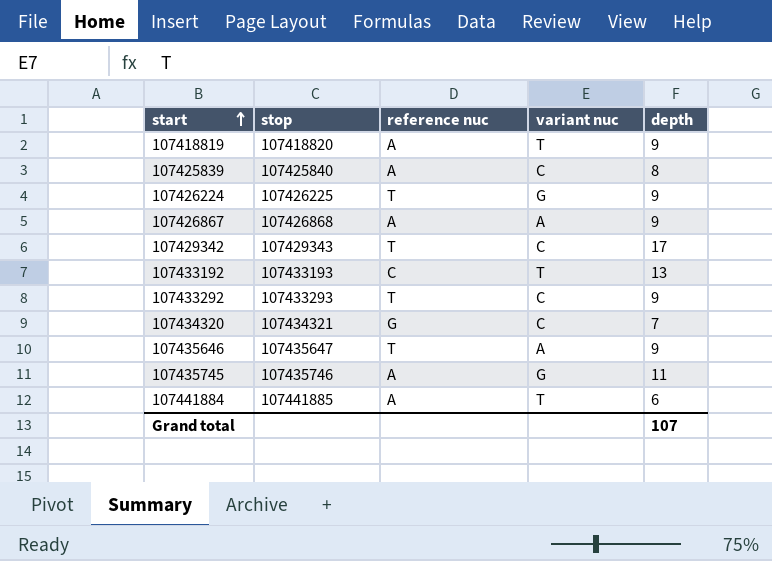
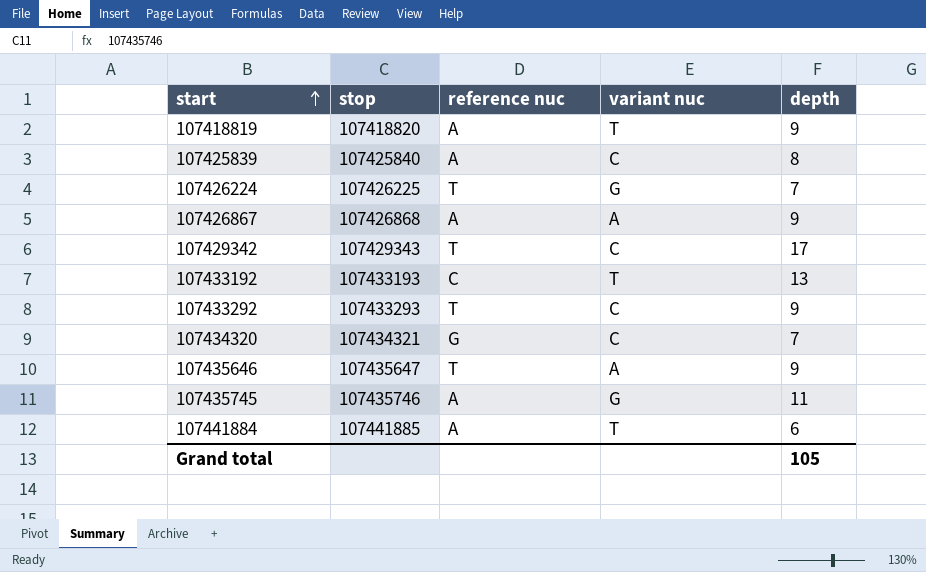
107426224 | depth: 9 -> 7
Grand total | depth: 107 -> 105

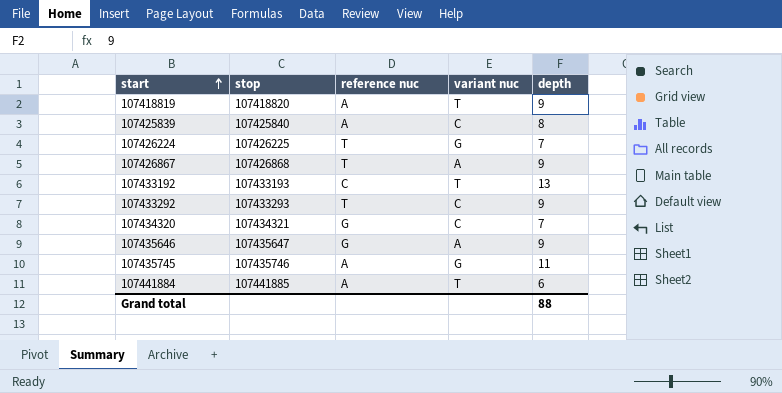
row 107429342: 107429343 | T | C | 17 -> none
107426867 | reference nuc: A -> T
107435646 | reference nuc: T -> G
Grand total | depth: 105 -> 88

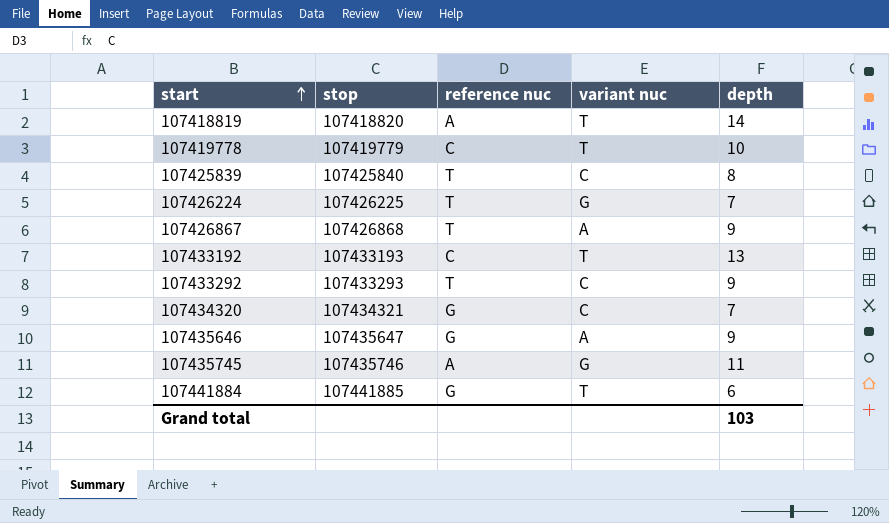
107418819 | depth: 9 -> 14
row 107419778: none -> 107419779 | C | T | 10
107425839 | reference nuc: A -> T
107441884 | reference nuc: A -> G
Grand total | depth: 88 -> 103

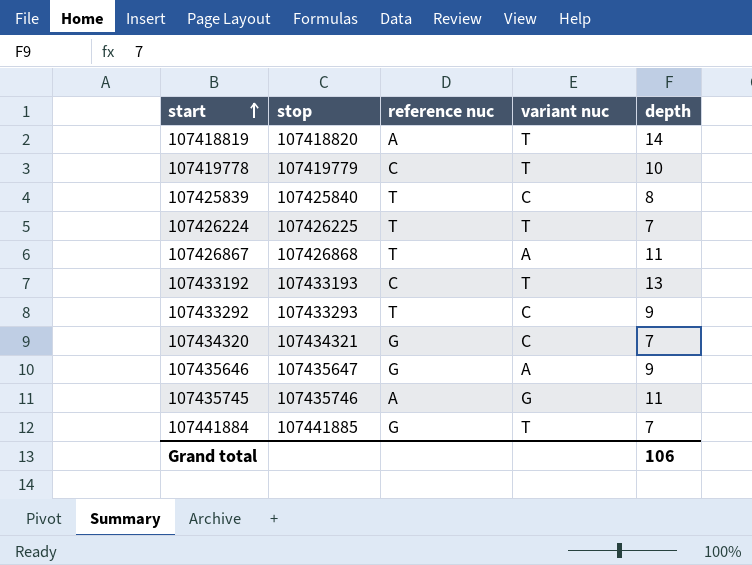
107426224 | variant nuc: G -> T
107426867 | depth: 9 -> 11
107441884 | depth: 6 -> 7
Grand total | depth: 103 -> 106

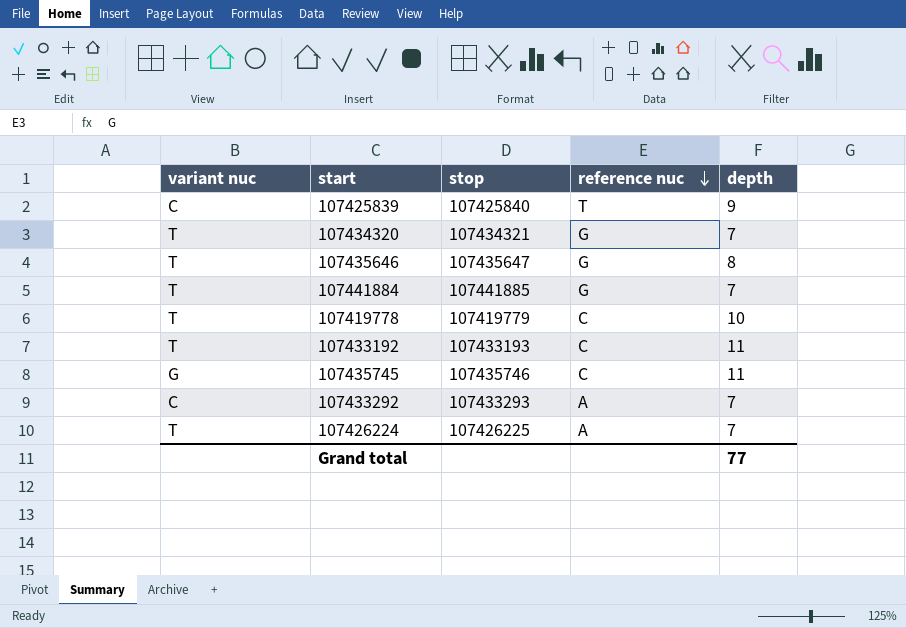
row order: start ascending -> reference nuc descending
column variant nuc | position: 4 -> 1
row 107418819: 107418820 | A | T | 14 -> none
row 107426867: 107426868 | T | A | 11 -> none
107425839 | depth: 8 -> 9
107434320 | variant nuc: C -> T
107435646 | variant nuc: A -> T
107435646 | depth: 9 -> 8
107433192 | depth: 13 -> 11
107435745 | reference nuc: A -> C
107433292 | reference nuc: T -> A
107433292 | depth: 9 -> 7
107426224 | reference nuc: T -> A
Grand total | depth: 106 -> 77

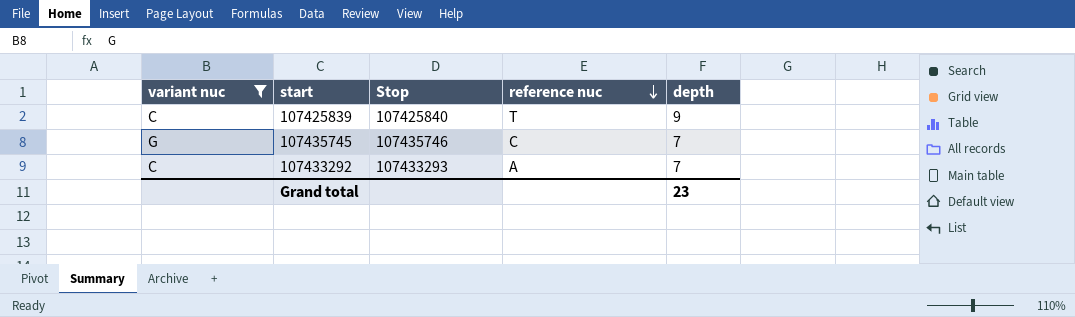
filter: none -> variant nuc != T
column name: stop -> Stop
107435745 | depth: 11 -> 7
Grand total | depth: 77 -> 23

